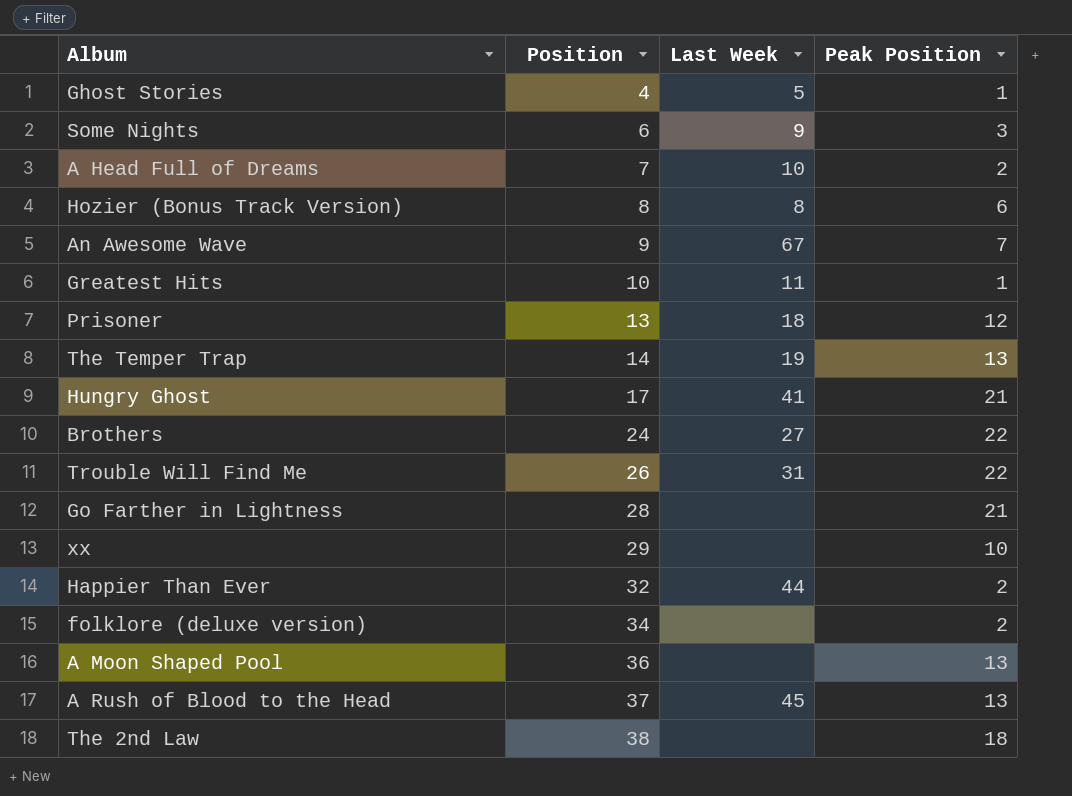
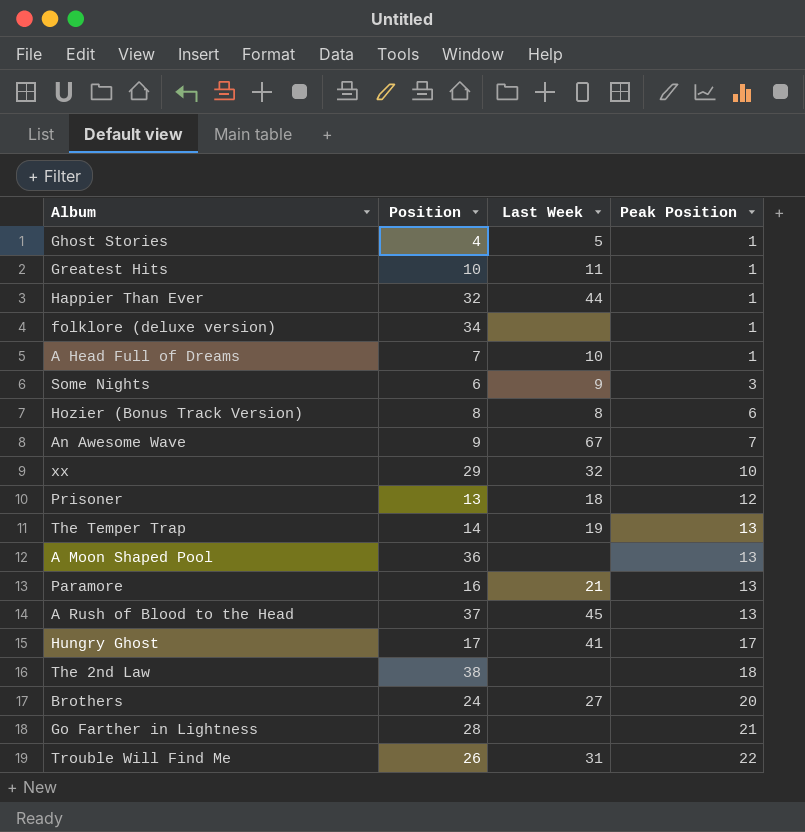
row order: Position ascending -> Peak Position ascending
Happier Than Ever | Peak Position: 2 -> 1
folklore (deluxe version) | Peak Position: 2 -> 1
A Head Full of Dreams | Peak Position: 2 -> 1
xx | Last Week: none -> 32
row Paramore: none -> 16 | 21 | 13
Hungry Ghost | Peak Position: 21 -> 17
Brothers | Peak Position: 22 -> 20

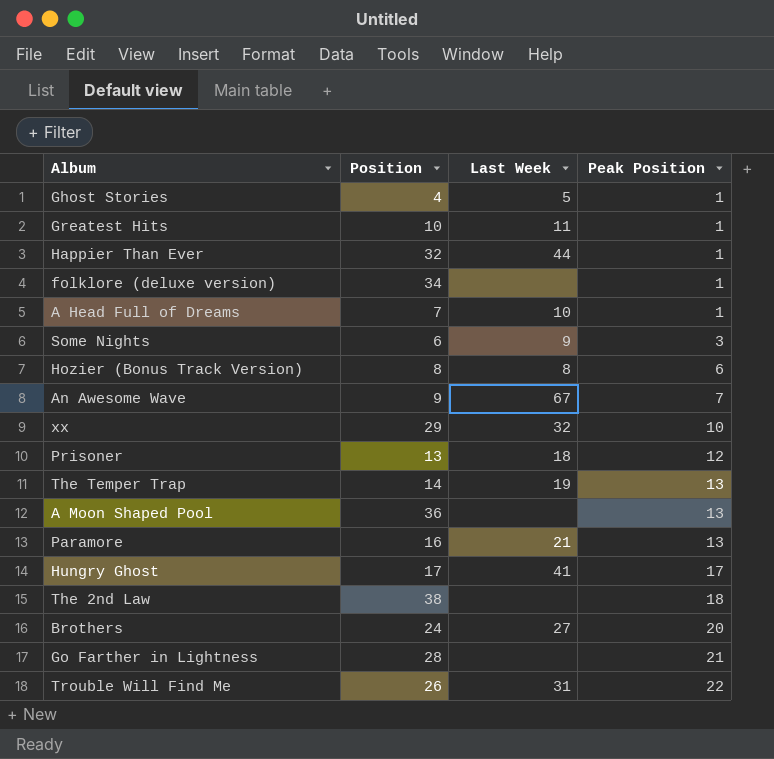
row A Rush of Blood to the Head: 37 | 45 | 13 -> none

